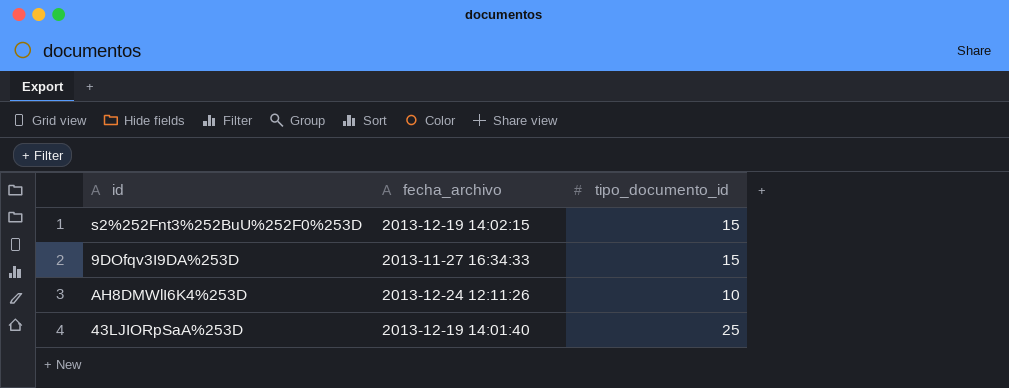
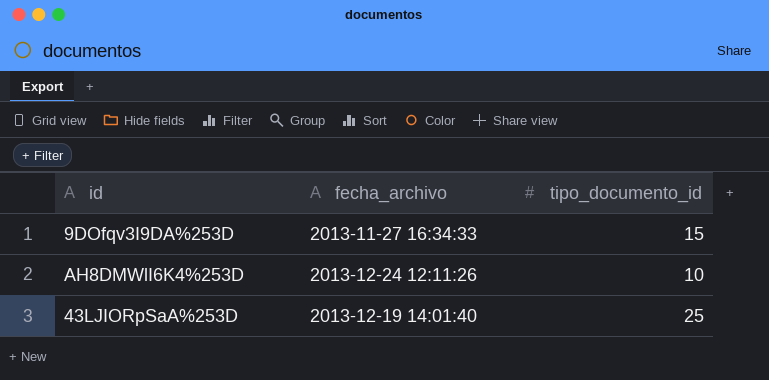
row s2%252Fnt3%252BuU%252F0%253D: 2013-12-19 14:02:15 | 15 -> none

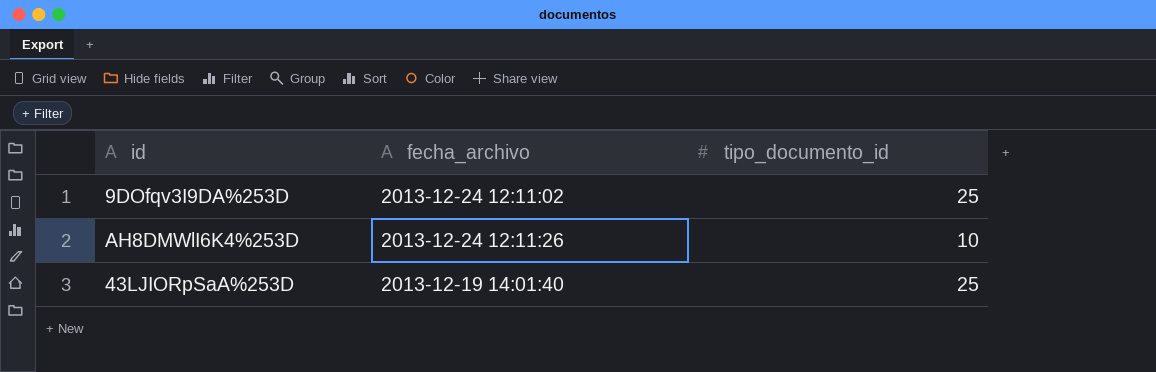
9DOfqv3I9DA%253D | fecha_archivo: 2013-11-27 16:34:33 -> 2013-12-24 12:11:02
9DOfqv3I9DA%253D | tipo_documento_id: 15 -> 25

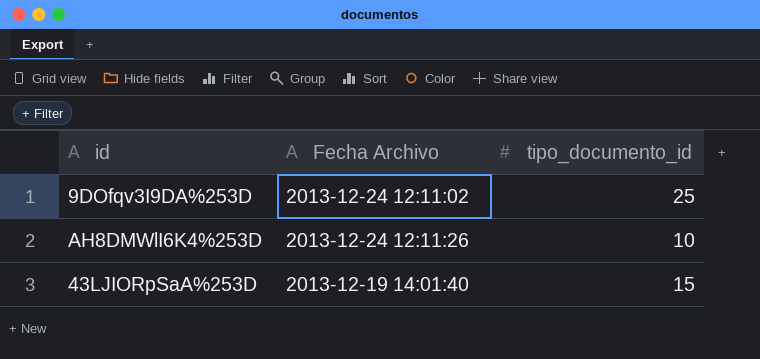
column name: fecha_archivo -> Fecha Archivo
43LJIORpSaA%253D | tipo_documento_id: 25 -> 15

